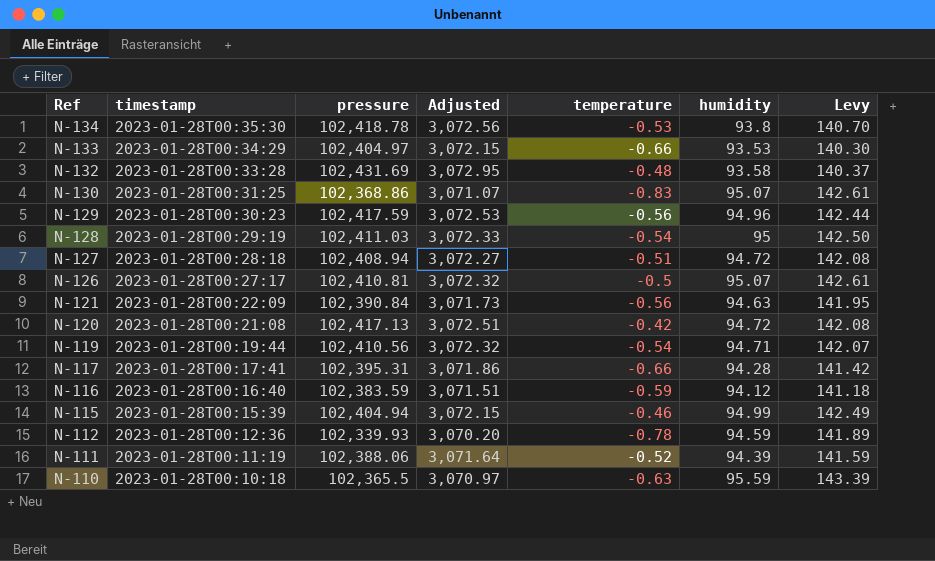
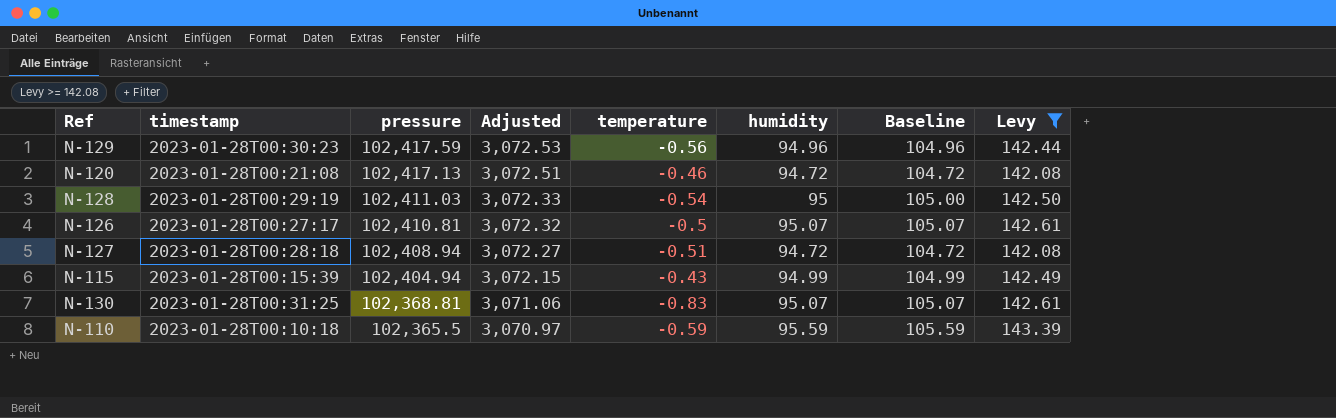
filter: none -> Levy >= 142.08
row order: Ref descending -> pressure descending
column Baseline | formula: none -> [humidity] + 10
N-120 | temperature: -0.42 -> -0.46
N-115 | temperature: -0.46 -> -0.43
N-130 | pressure: 102,368.86 -> 102,368.81
N-130 | Adjusted: 3,071.07 -> 3,071.06
N-110 | temperature: -0.63 -> -0.59

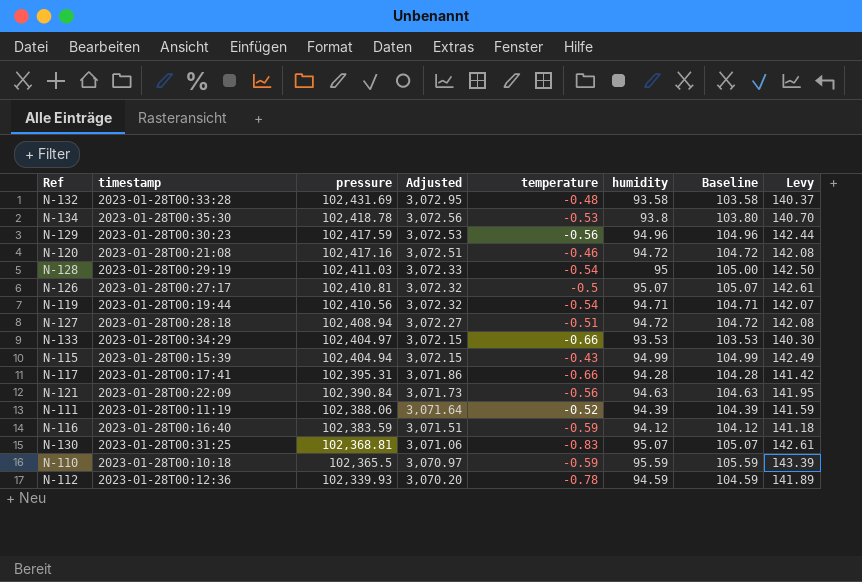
filter: Levy >= 142.08 -> none
N-120 | pressure: 102,417.13 -> 102,417.16

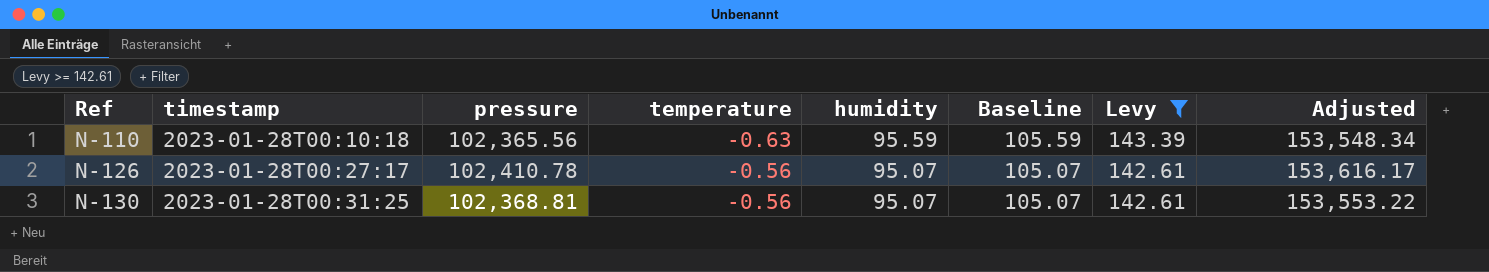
filter: none -> Levy >= 142.61
row order: pressure descending -> Ref ascending
column Adjusted | formula: [pressure] * 0.03 -> [pressure] * 1.5
column Adjusted | position: 4 -> 8
N-110 | pressure: 102,365.5 -> 102,365.56
N-110 | temperature: -0.59 -> -0.63
N-126 | pressure: 102,410.81 -> 102,410.78
N-126 | temperature: -0.5 -> -0.56
N-130 | temperature: -0.83 -> -0.56

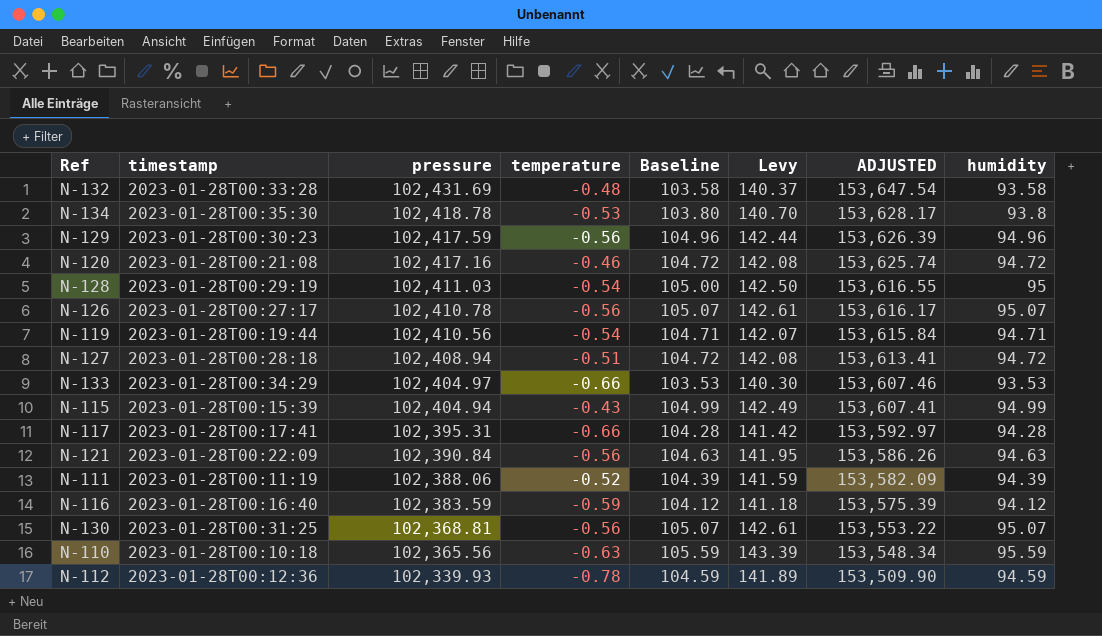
filter: Levy >= 142.61 -> none
row order: Ref ascending -> pressure descending
column name: Adjusted -> ADJUSTED
column humidity | position: 5 -> 8

